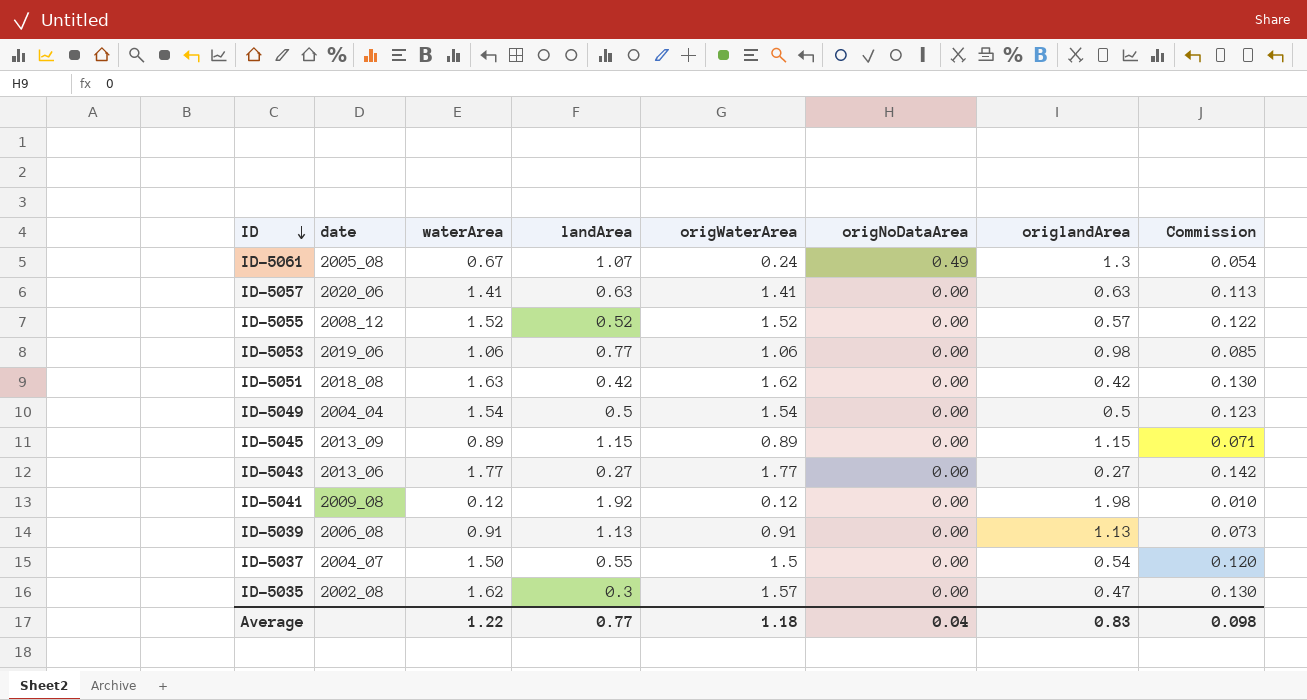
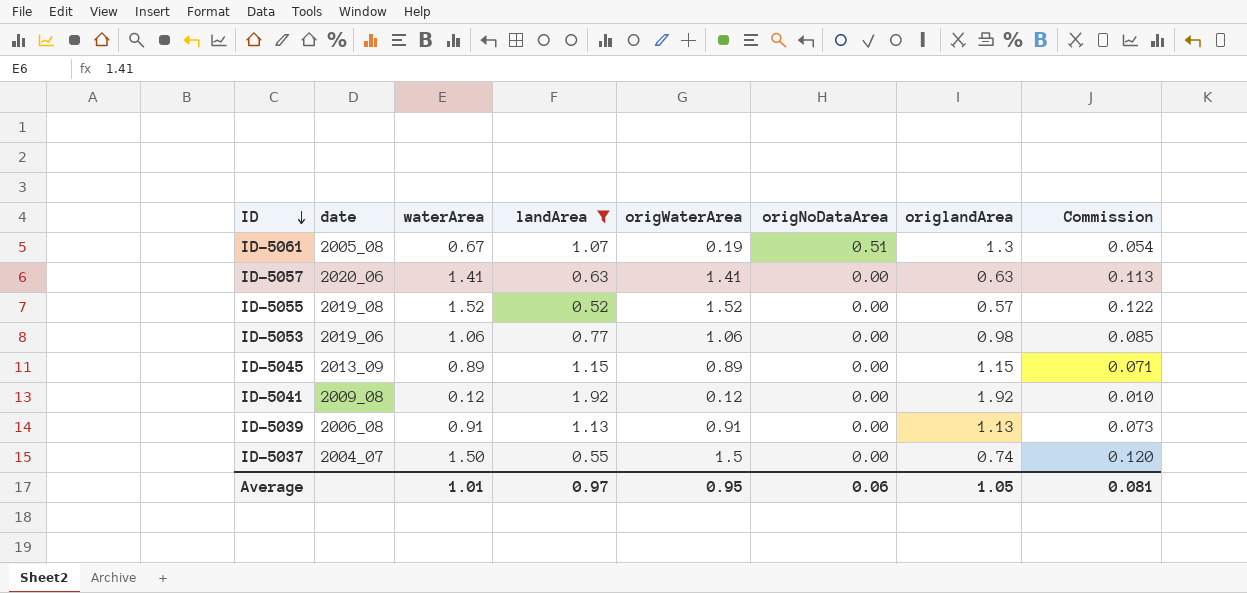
filter: none -> landArea >= 0.52
ID-5061 | origWaterArea: 0.24 -> 0.19
ID-5061 | origNoDataArea: 0.49 -> 0.51
ID-5055 | date: 2008_12 -> 2019_08
ID-5041 | origlandArea: 1.98 -> 1.92
ID-5037 | origlandArea: 0.54 -> 0.74
Average | waterArea: 1.22 -> 1.01
Average | landArea: 0.77 -> 0.97
Average | origWaterArea: 1.18 -> 0.95
Average | origNoDataArea: 0.04 -> 0.06
Average | origlandArea: 0.83 -> 1.05
Average | Commission: 0.098 -> 0.081

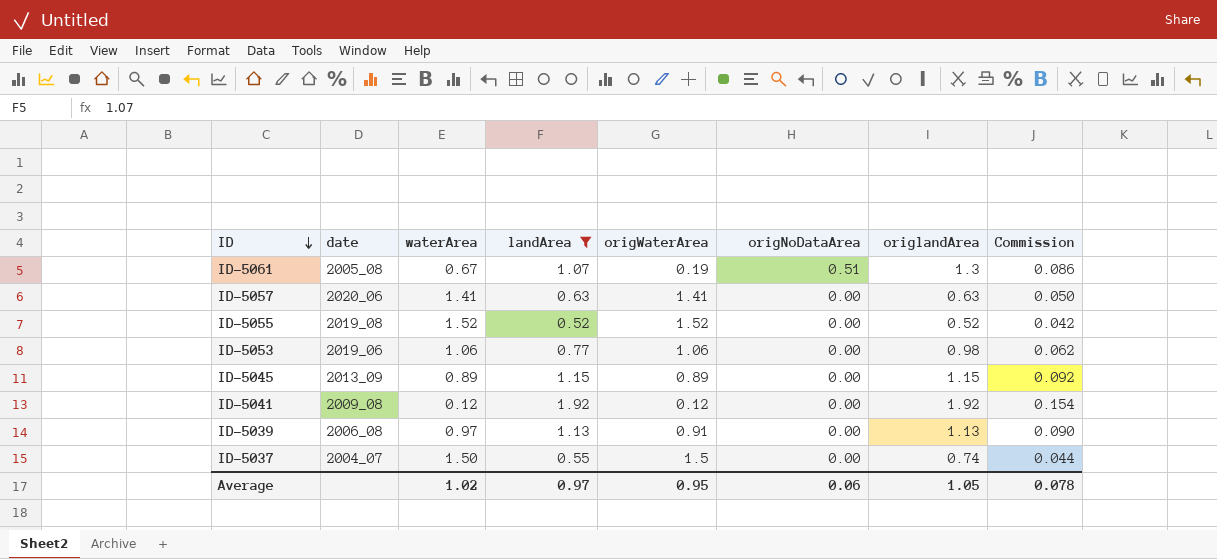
column Commission | formula: [waterArea] * 0.08 -> [landArea] * 0.08
ID-5055 | origlandArea: 0.57 -> 0.52
ID-5039 | waterArea: 0.91 -> 0.97
Average | waterArea: 1.01 -> 1.02
Average | Commission: 0.081 -> 0.078

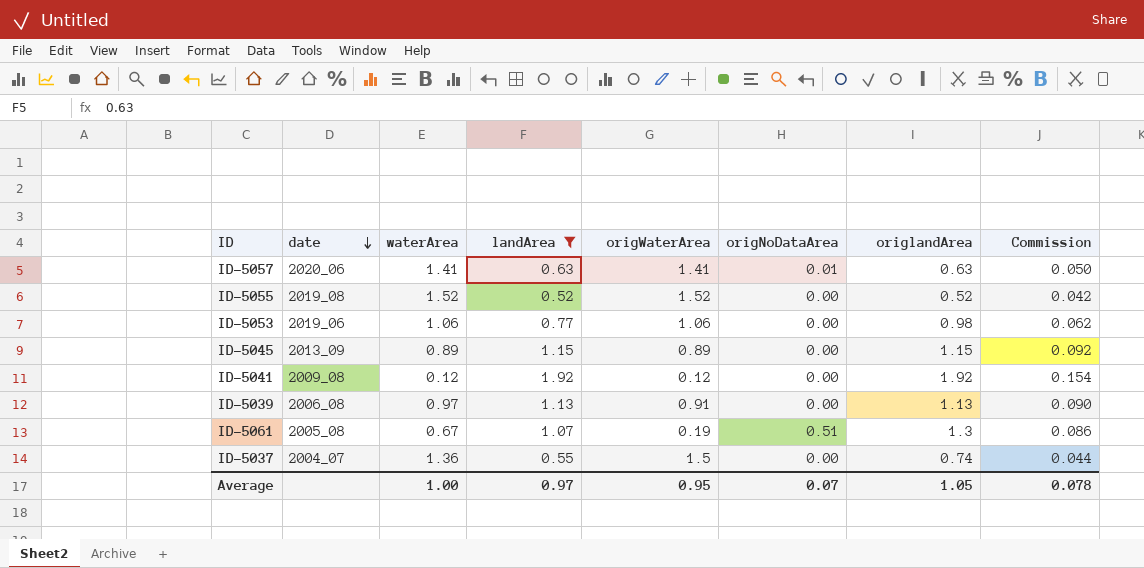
row order: ID descending -> date descending
ID-5057 | origNoDataArea: 0.00 -> 0.01
ID-5037 | waterArea: 1.50 -> 1.36
Average | waterArea: 1.02 -> 1.00
Average | origNoDataArea: 0.06 -> 0.07

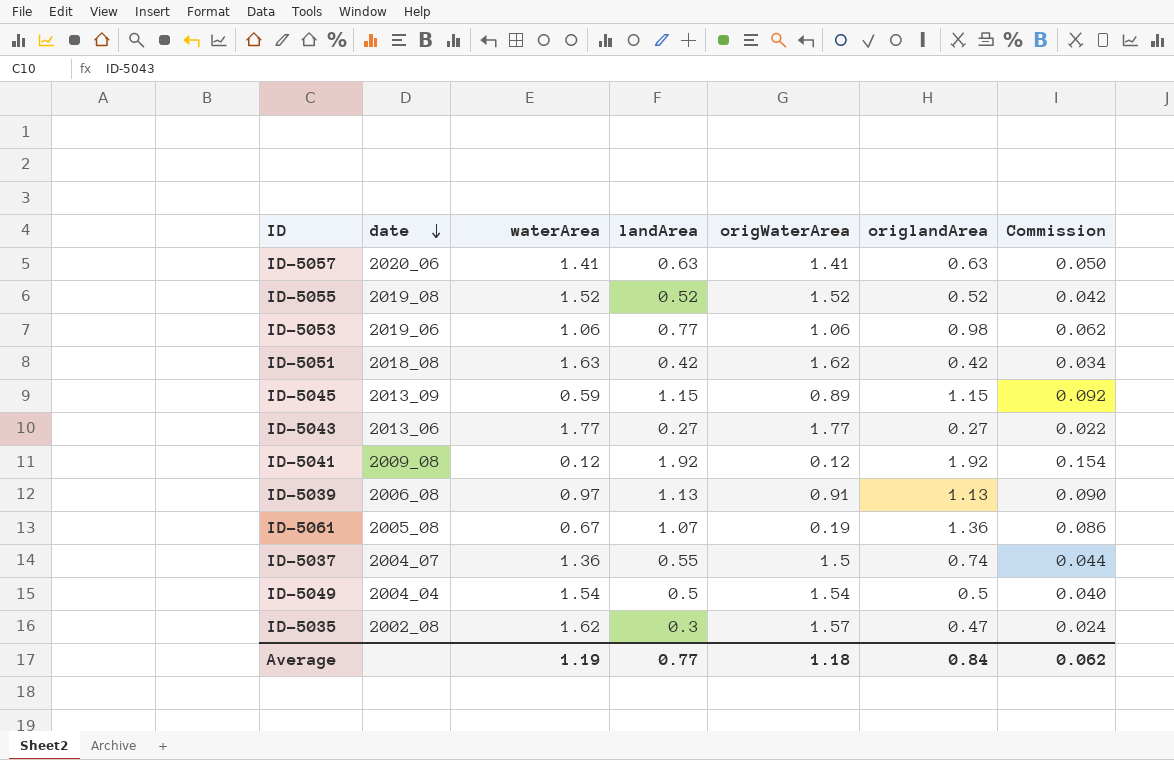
filter: landArea >= 0.52 -> none
column origNoDataArea | position: 6 -> none
ID-5045 | waterArea: 0.89 -> 0.59
ID-5061 | origlandArea: 1.3 -> 1.36
Average | waterArea: 1.00 -> 1.19
Average | landArea: 0.97 -> 0.77
Average | origWaterArea: 0.95 -> 1.18
Average | origlandArea: 1.05 -> 0.84
Average | Commission: 0.078 -> 0.062

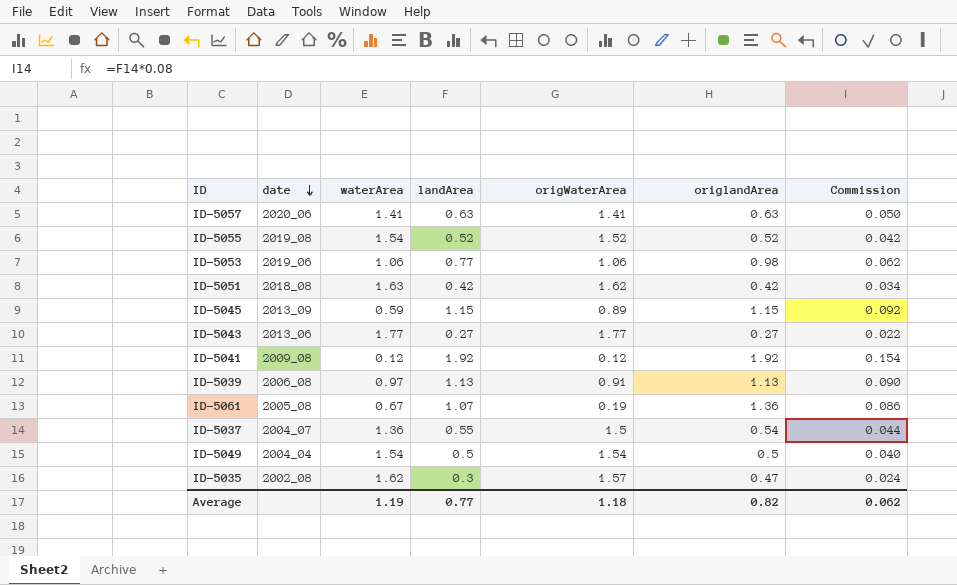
ID-5055 | waterArea: 1.52 -> 1.54
ID-5037 | origlandArea: 0.74 -> 0.54
Average | origlandArea: 0.84 -> 0.82

